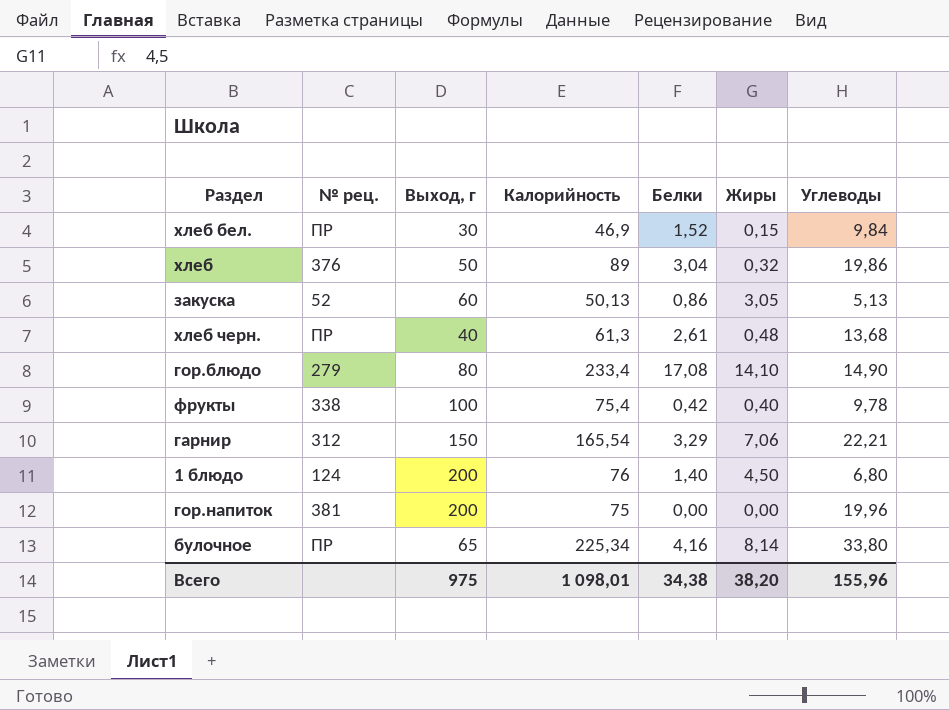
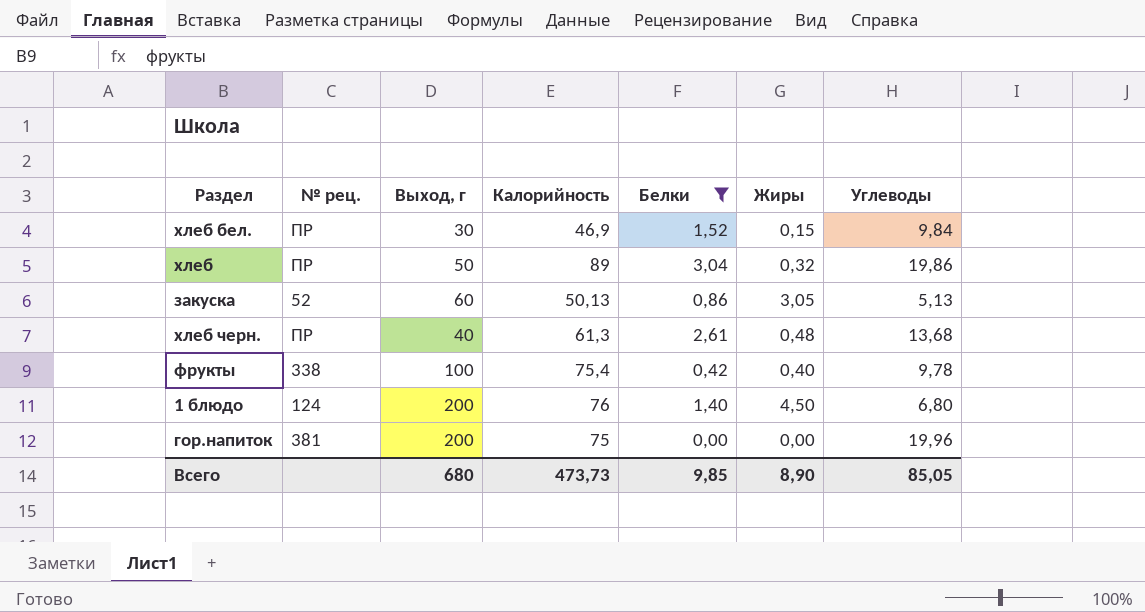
filter: none -> Белки <= 3,04
хлеб | № рец.: 376 -> ПР
Всего | Выход, г: 975 -> 680
Всего | Калорийность: 1 098,01 -> 473,73
Всего | Белки: 34,38 -> 9,85
Всего | Жиры: 38,20 -> 8,90
Всего | Углеводы: 155,96 -> 85,05

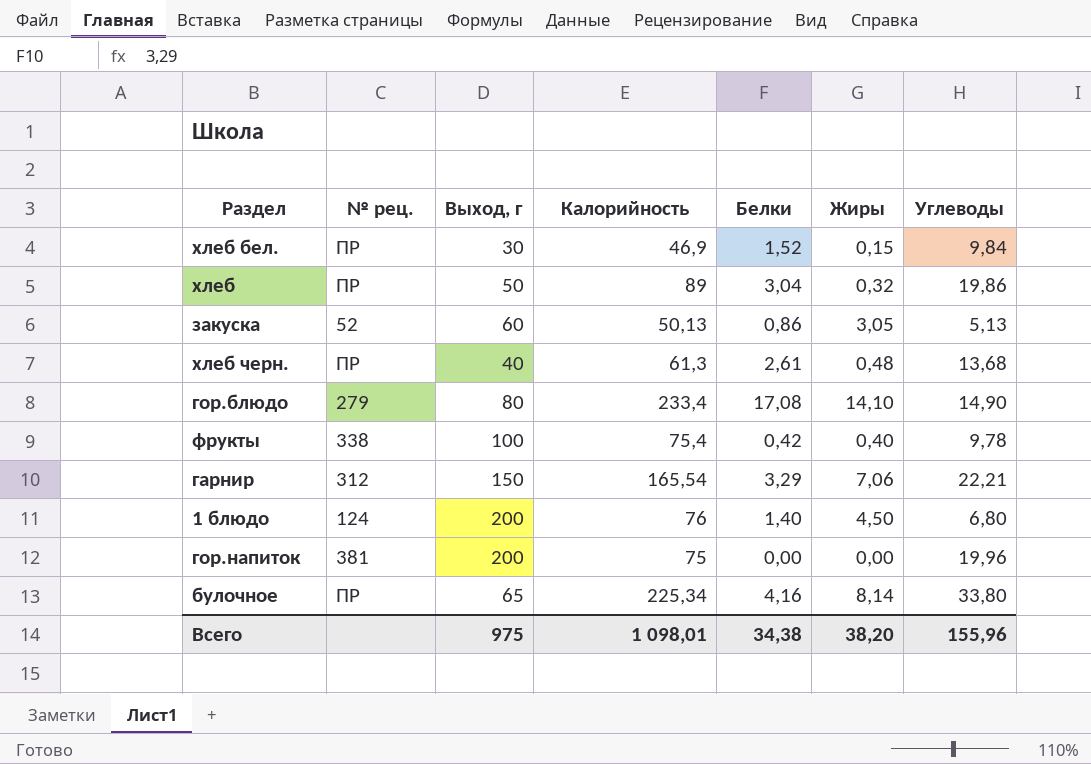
filter: Белки <= 3,04 -> none
Всего | Выход, г: 680 -> 975
Всего | Калорийность: 473,73 -> 1 098,01
Всего | Белки: 9,85 -> 34,38
Всего | Жиры: 8,90 -> 38,20
Всего | Углеводы: 85,05 -> 155,96

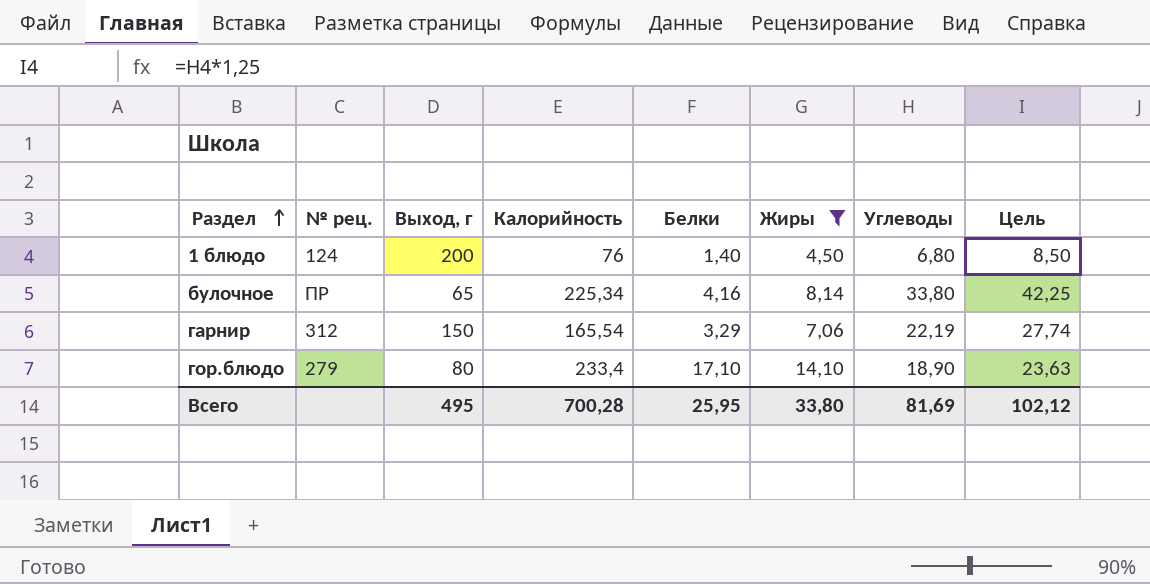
filter: none -> Жиры >= 4,50
row order: none -> Раздел ascending
column Цель | formula: none -> [Углеводы] * 1,25
гарнир | Углеводы: 22,21 -> 22,19
гор.блюдо | Белки: 17,08 -> 17,10
гор.блюдо | Углеводы: 14,90 -> 18,90
Всего | Выход, г: 975 -> 495
Всего | Калорийность: 1 098,01 -> 700,28
Всего | Белки: 34,38 -> 25,95
Всего | Жиры: 38,20 -> 33,80
Всего | Углеводы: 155,96 -> 81,69

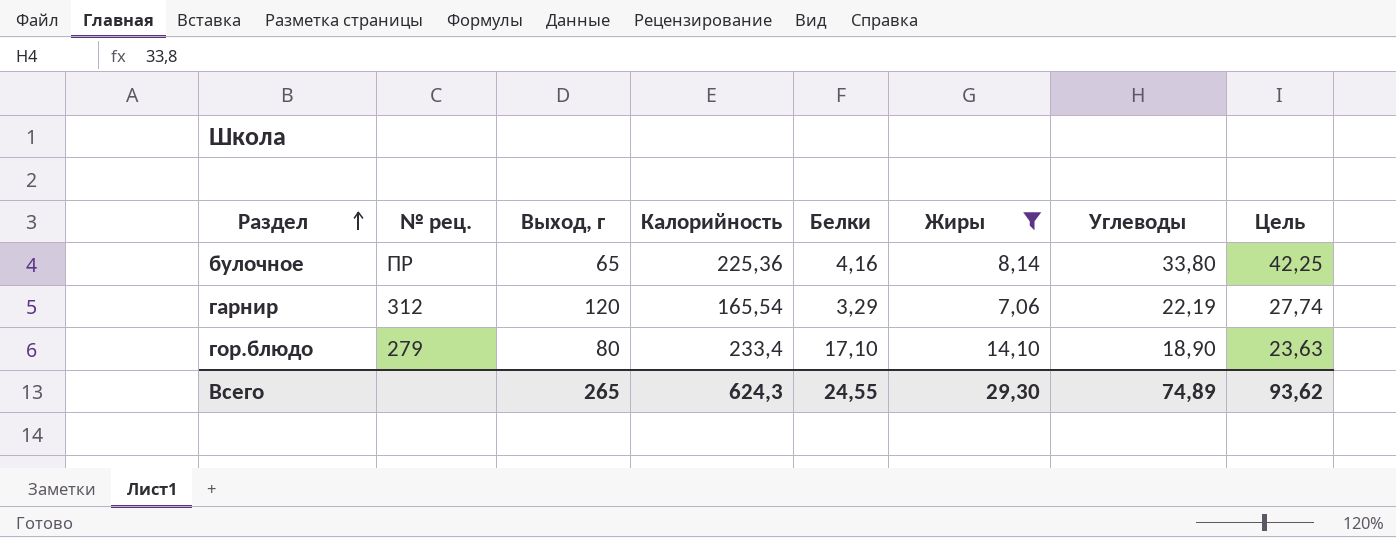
row 1 блюдо: 124 | 200 | 76 | 1,40 | 4,50 | 6,80 | 8,50 -> none
булочное | Калорийность: 225,34 -> 225,36
гарнир | Выход, г: 150 -> 120
Всего | Выход, г: 495 -> 265
Всего | Калорийность: 700,28 -> 624,3
Всего | Белки: 25,95 -> 24,55
Всего | Жиры: 33,80 -> 29,30
Всего | Углеводы: 81,69 -> 74,89
Всего | Цель: 102,12 -> 93,62

